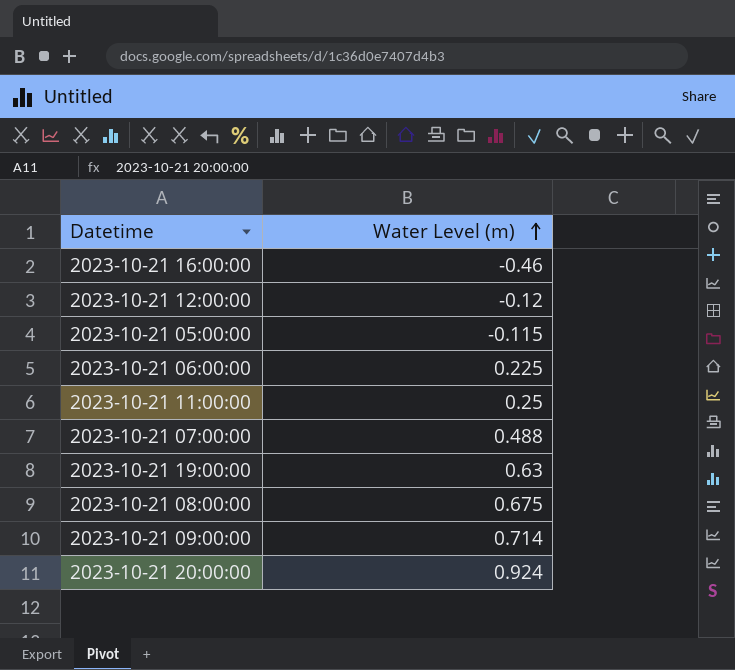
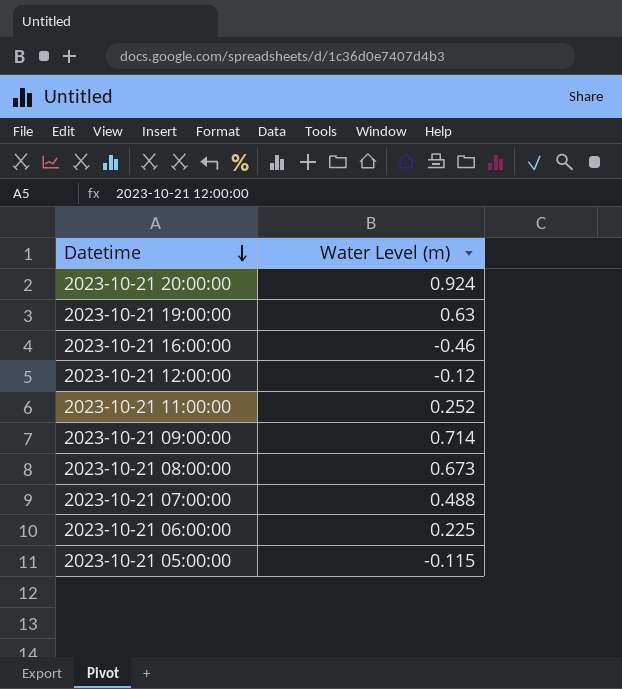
row order: Water Level (m) ascending -> Datetime descending
2023-10-21 11:00:00 | Water Level (m): 0.25 -> 0.252
2023-10-21 08:00:00 | Water Level (m): 0.675 -> 0.673

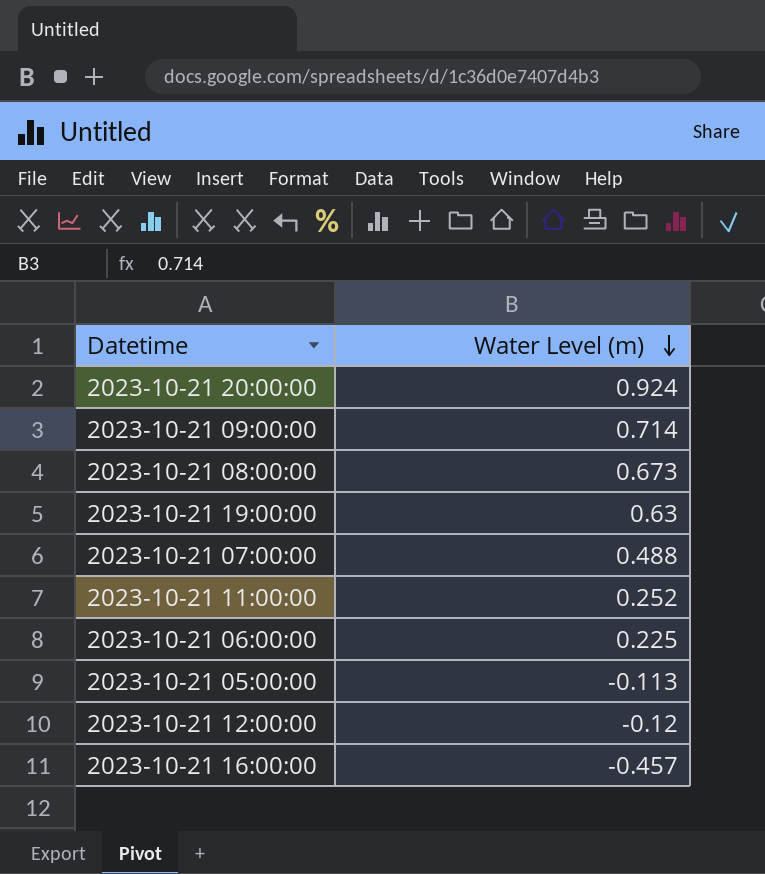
row order: Datetime descending -> Water Level (m) descending
2023-10-21 05:00:00 | Water Level (m): -0.115 -> -0.113
2023-10-21 16:00:00 | Water Level (m): -0.46 -> -0.457

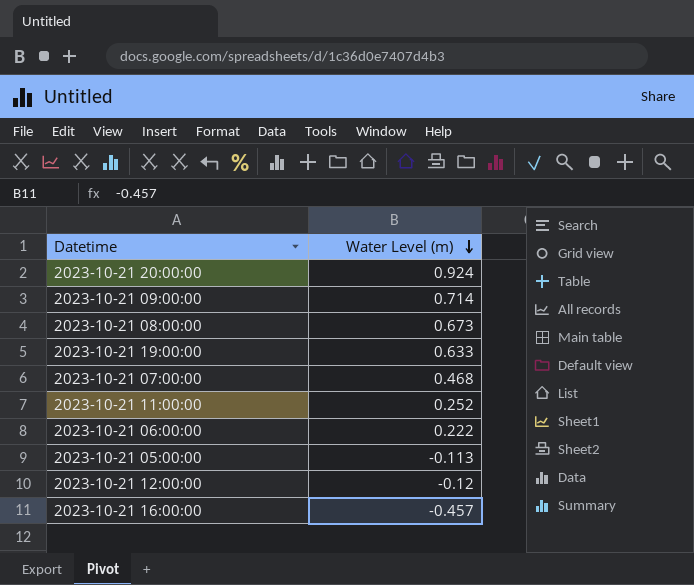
2023-10-21 19:00:00 | Water Level (m): 0.63 -> 0.633
2023-10-21 07:00:00 | Water Level (m): 0.488 -> 0.468
2023-10-21 06:00:00 | Water Level (m): 0.225 -> 0.222

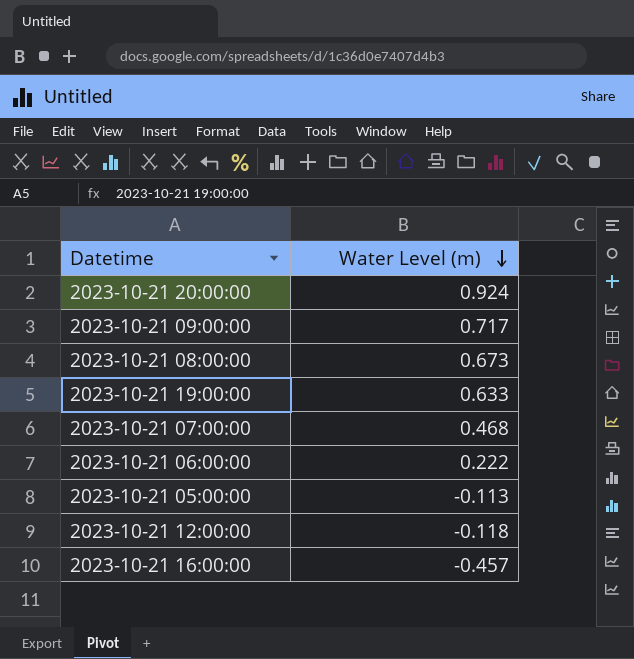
row 2023-10-21 11:00:00: 0.252 -> none
2023-10-21 09:00:00 | Water Level (m): 0.714 -> 0.717
2023-10-21 12:00:00 | Water Level (m): -0.12 -> -0.118

